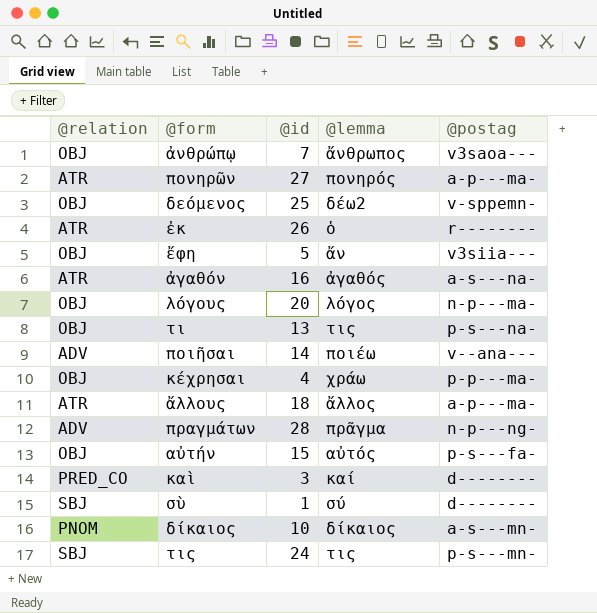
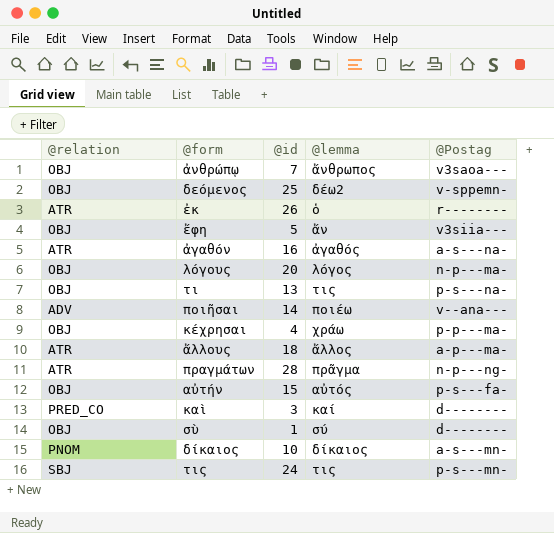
column name: @postag -> @Postag
row πονηρῶν: ATR | 27 | πονηρός | a-p---ma- -> none
πραγμάτων | @relation: ADV -> ATR
σὺ | @relation: SBJ -> OBJ

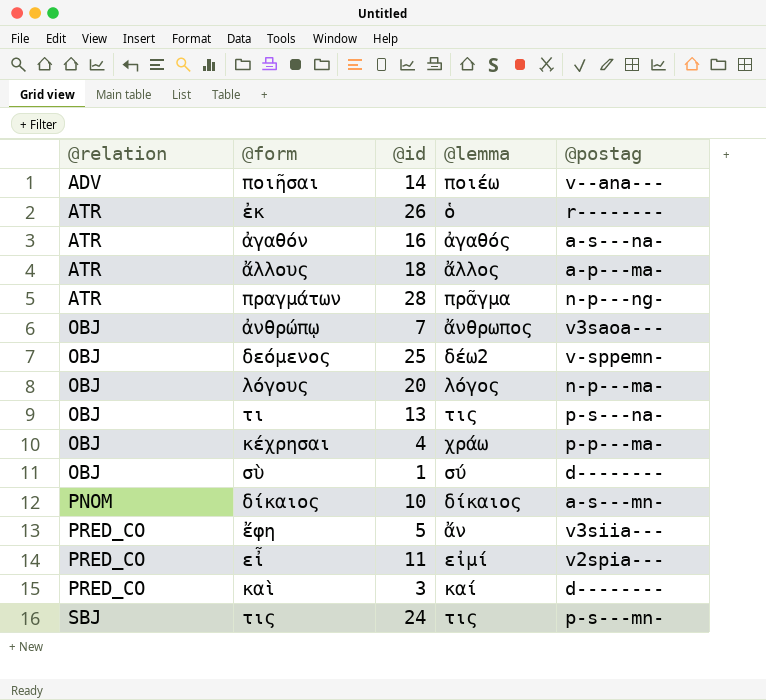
row order: none -> @relation ascending
column name: @Postag -> @postag
row αὐτήν: OBJ | 15 | αὐτός | p-s---fa- -> none
ἔφη | @relation: OBJ -> PRED_CO
row εἶ: none -> PRED_CO | 11 | εἰμί | v2spia---

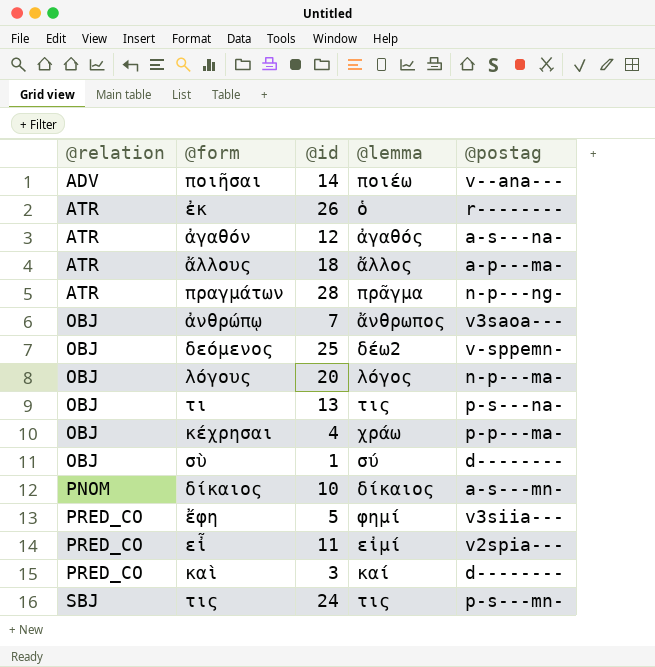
ἀγαθόν | @id: 16 -> 12
ἔφη | @lemma: ἄν -> φημί

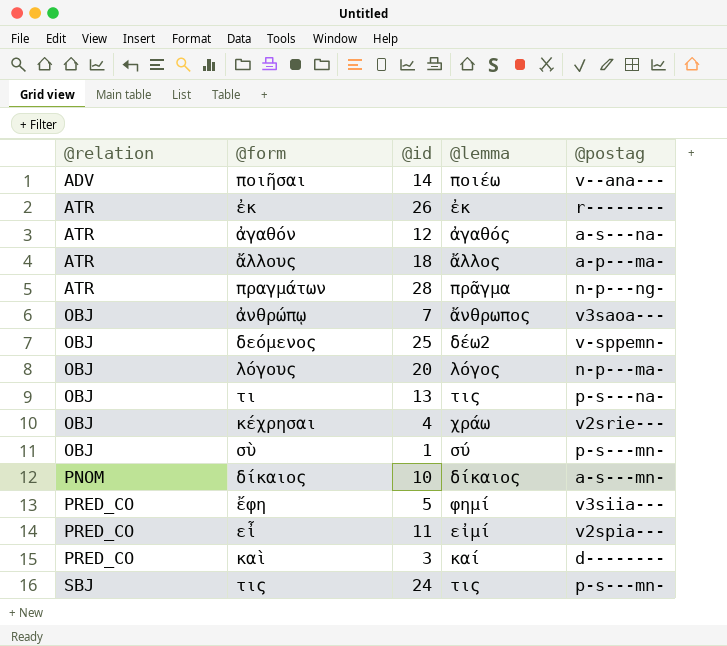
ἐκ | @lemma: ὁ -> ἐκ
κέχρησαι | @postag: p-p---ma- -> v2srie---
σὺ | @postag: d-------- -> p-s---mn-

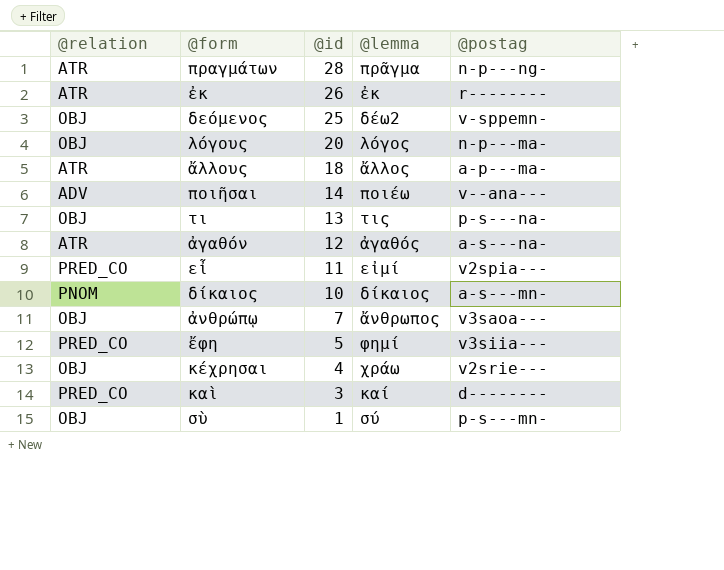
row order: @relation ascending -> @id descending
row τις: SBJ | 24 | τις | p-s---mn- -> none

